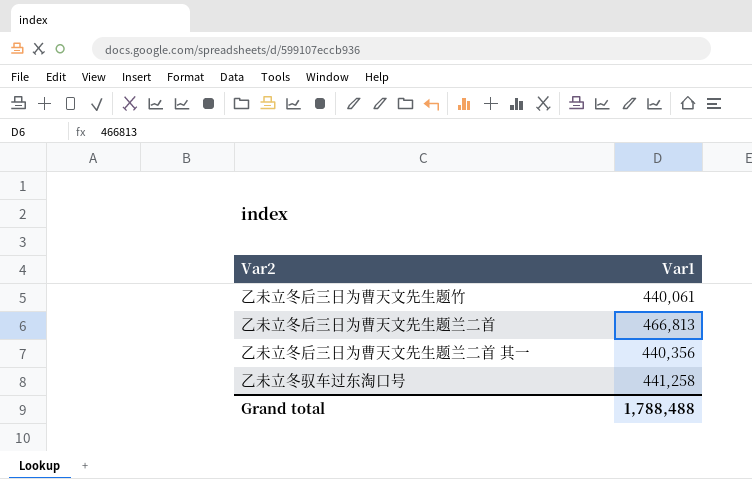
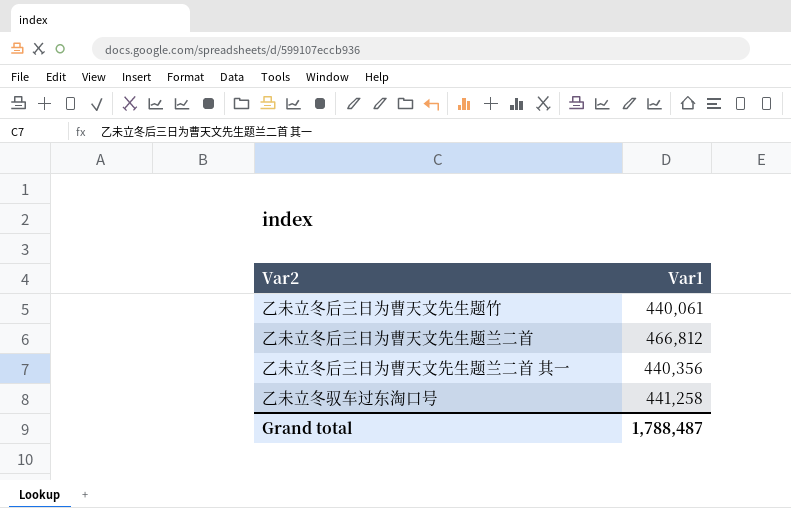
乙未立冬后三日为曹天文先生题兰二首 | Var1: 466,813 -> 466,812
Grand total | Var1: 1,788,488 -> 1,788,487

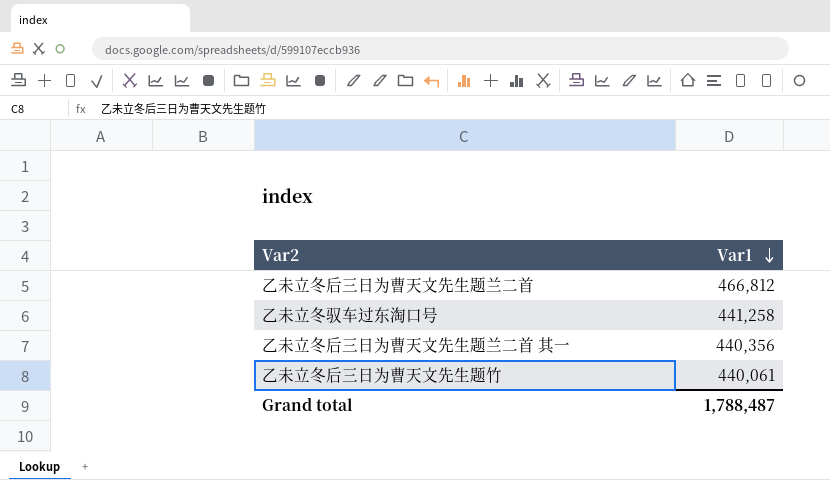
row order: none -> Var1 descending

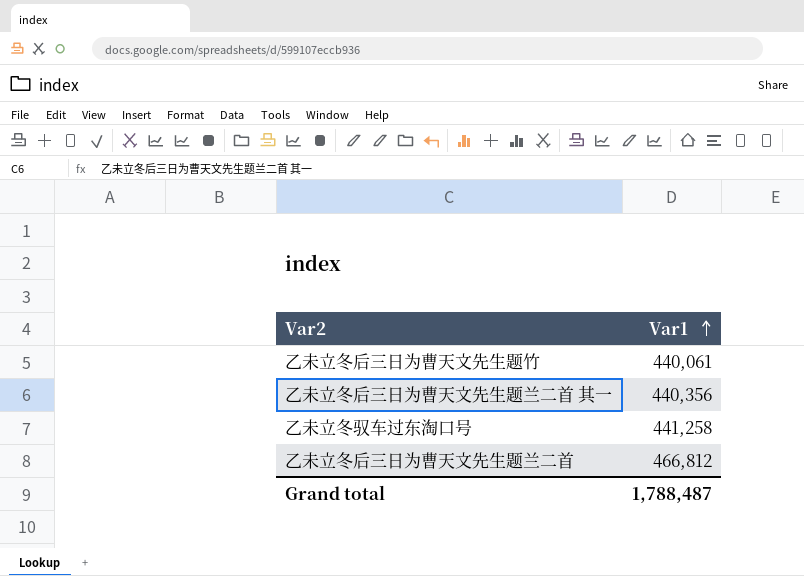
row order: Var1 descending -> Var1 ascending

